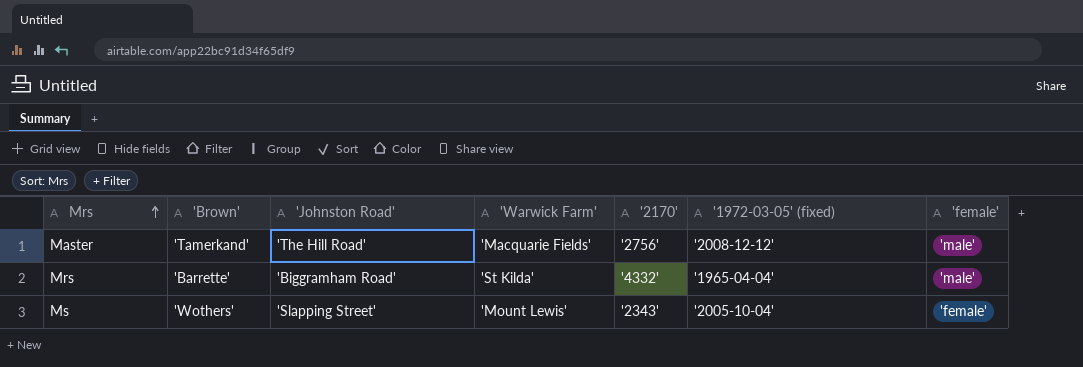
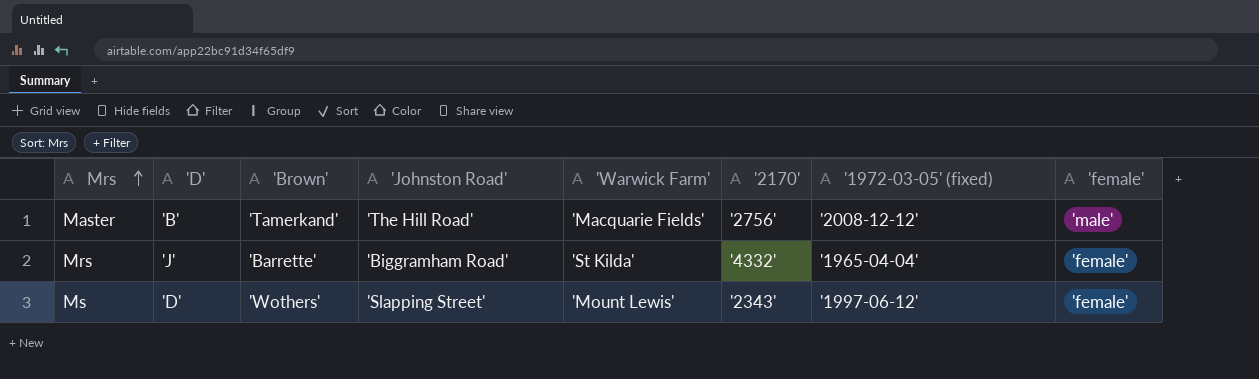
column 'D' | position: none -> 2
Mrs | 'female': 'male' -> 'female'
Ms | '1972-03-05' (fixed): '2005-10-04' -> '1997-06-12'

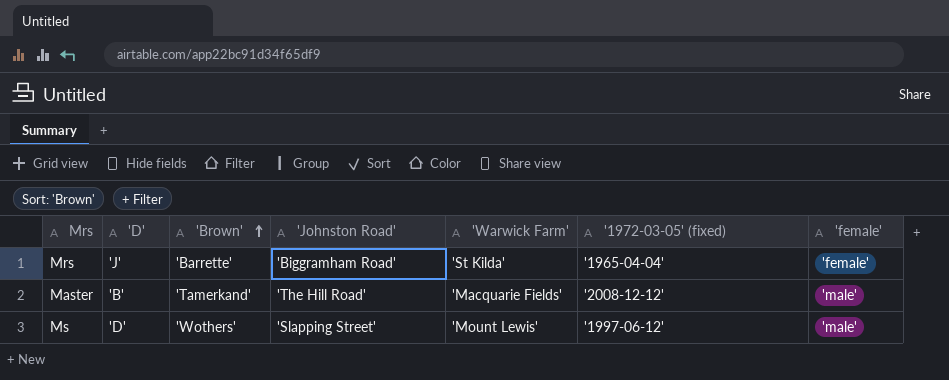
row order: Mrs ascending -> 'Brown' ascending
column '2170' | position: 6 -> none
Ms | 'female': 'female' -> 'male'

